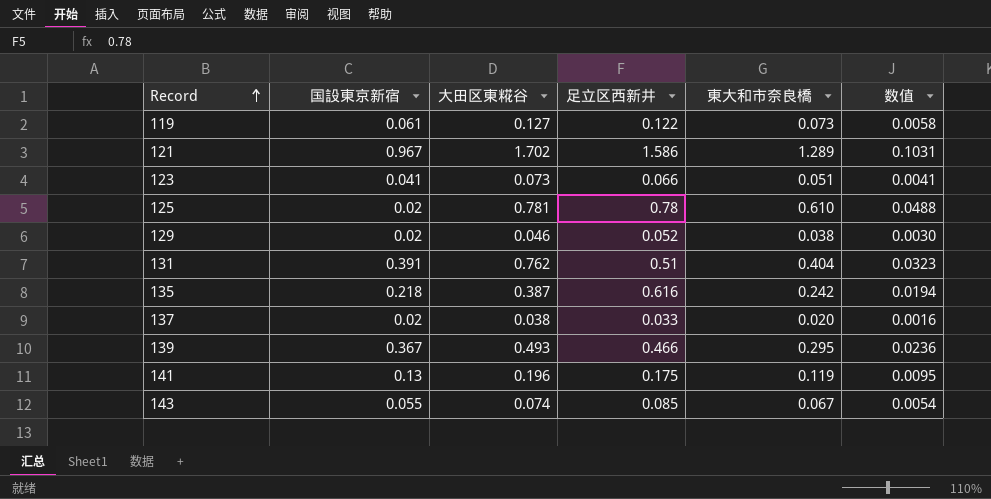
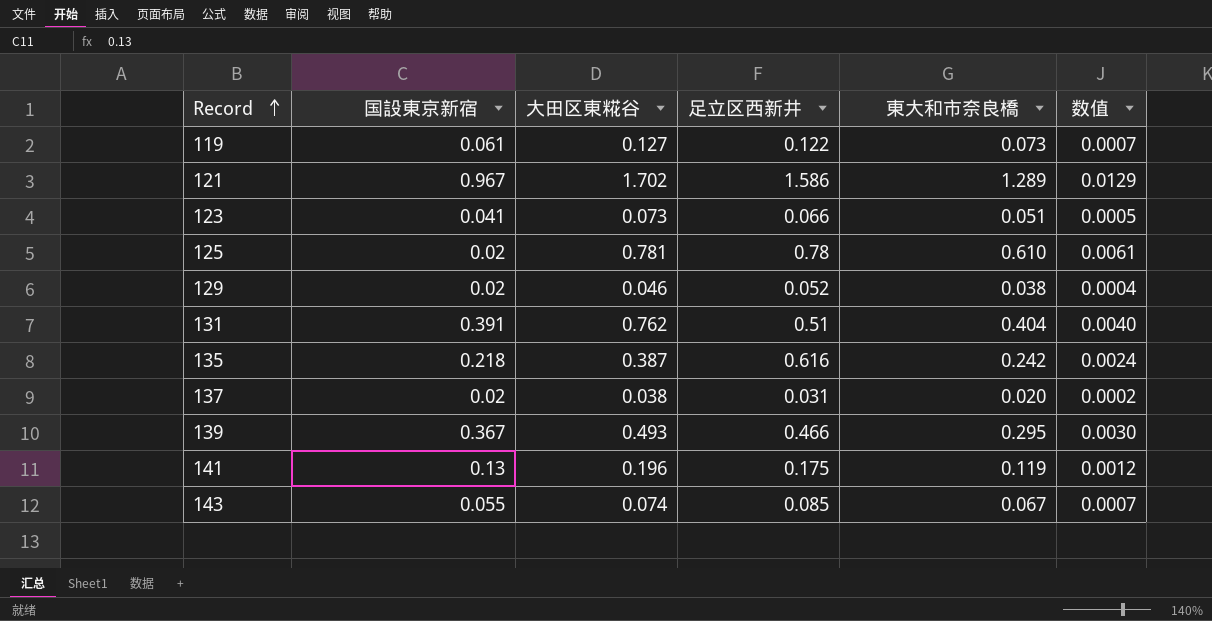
column 数值 | formula: [東大和市奈良橋] * 0.08 -> [東大和市奈良橋] * 0.01
137 | 足立区西新井: 0.033 -> 0.031

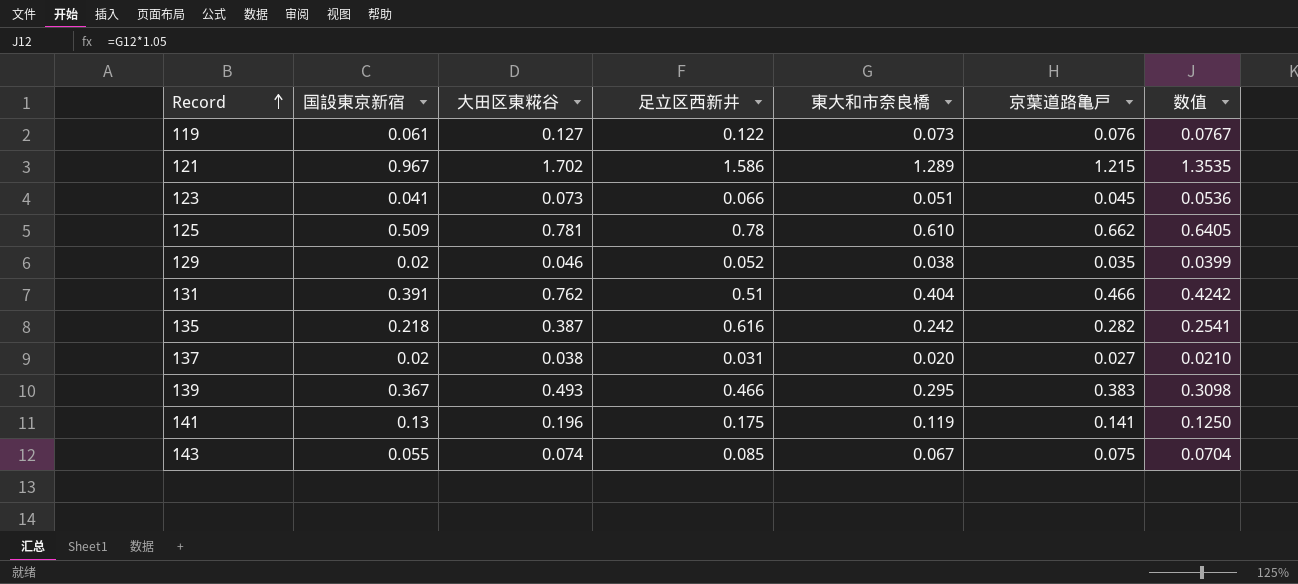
column 京葉道路亀戸 | position: none -> 6
column 数值 | formula: [東大和市奈良橋] * 0.01 -> [東大和市奈良橋] * 1.05
125 | 国設東京新宿: 0.02 -> 0.509

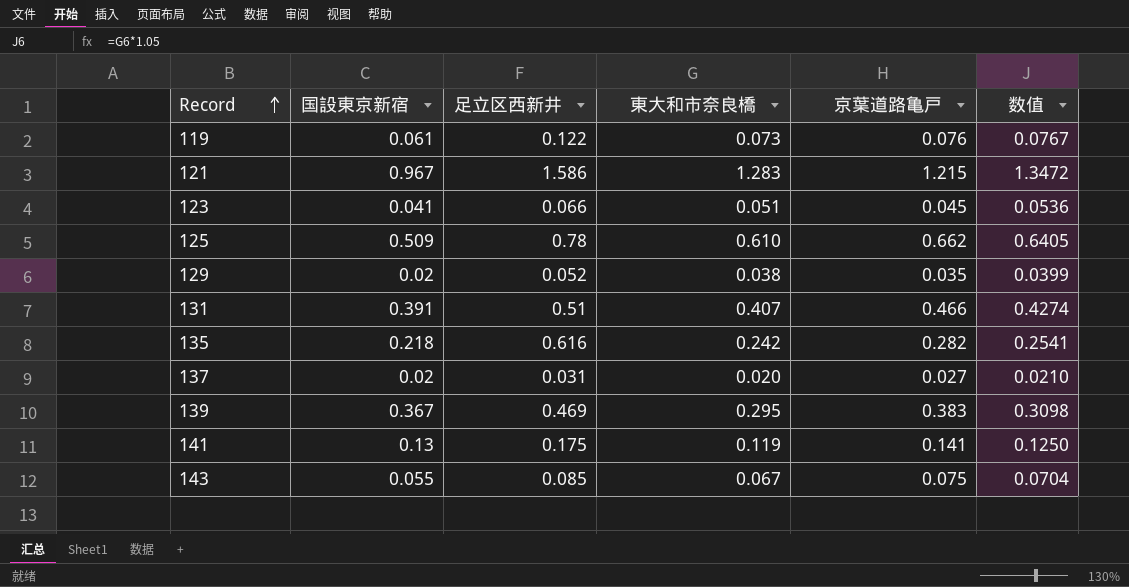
column 大田区東糀谷 | position: 3 -> none
121 | 東大和市奈良橋: 1.289 -> 1.283
121 | 数值: 1.3535 -> 1.3472
131 | 東大和市奈良橋: 0.404 -> 0.407
131 | 数值: 0.4242 -> 0.4274
139 | 足立区西新井: 0.466 -> 0.469

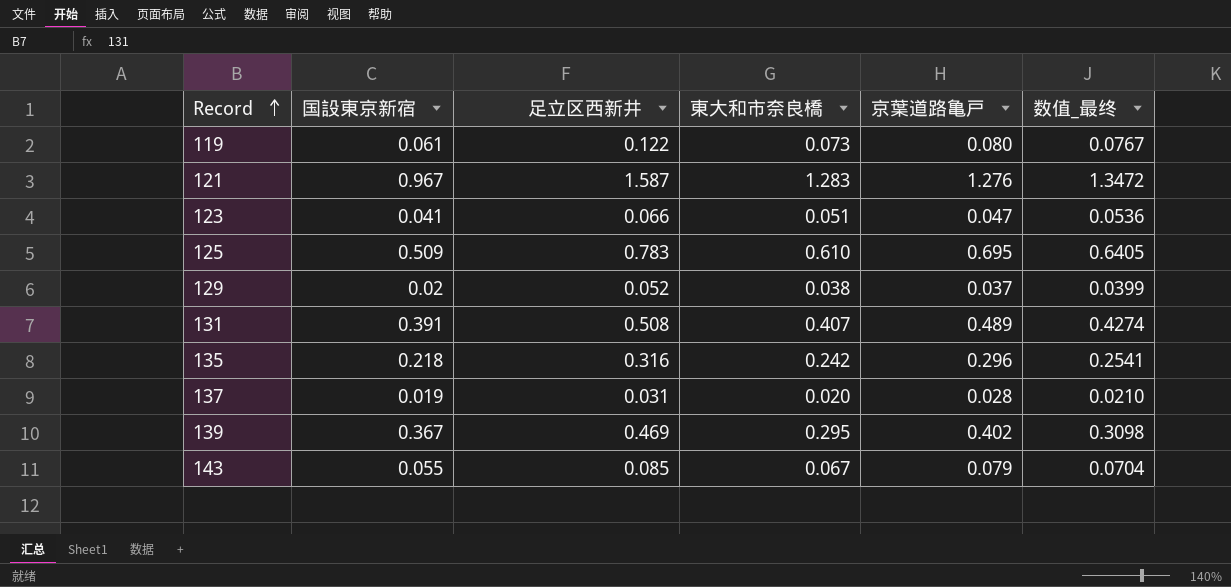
column name: 数值 -> 数值_最终
row 141: 0.13 | 0.175 | 0.119 | 0.141 | 0.1250 -> none
119 | 京葉道路亀戸: 0.076 -> 0.080
121 | 足立区西新井: 1.586 -> 1.587
121 | 京葉道路亀戸: 1.215 -> 1.276
123 | 京葉道路亀戸: 0.045 -> 0.047
125 | 足立区西新井: 0.78 -> 0.783
125 | 京葉道路亀戸: 0.662 -> 0.695
129 | 京葉道路亀戸: 0.035 -> 0.037
131 | 足立区西新井: 0.51 -> 0.508
131 | 京葉道路亀戸: 0.466 -> 0.489
135 | 足立区西新井: 0.616 -> 0.316
135 | 京葉道路亀戸: 0.282 -> 0.296
137 | 国設東京新宿: 0.02 -> 0.019
137 | 京葉道路亀戸: 0.027 -> 0.028
139 | 京葉道路亀戸: 0.383 -> 0.402
143 | 京葉道路亀戸: 0.075 -> 0.079

